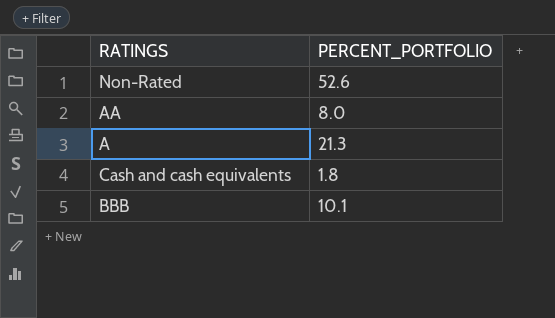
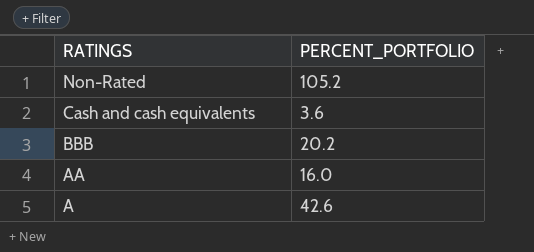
row order: none -> RATINGS descending
Non-Rated | PERCENT_PORTFOLIO: 52.6 -> 105.2
Cash and cash equivalents | PERCENT_PORTFOLIO: 1.8 -> 3.6
BBB | PERCENT_PORTFOLIO: 10.1 -> 20.2
AA | PERCENT_PORTFOLIO: 8.0 -> 16.0
A | PERCENT_PORTFOLIO: 21.3 -> 42.6

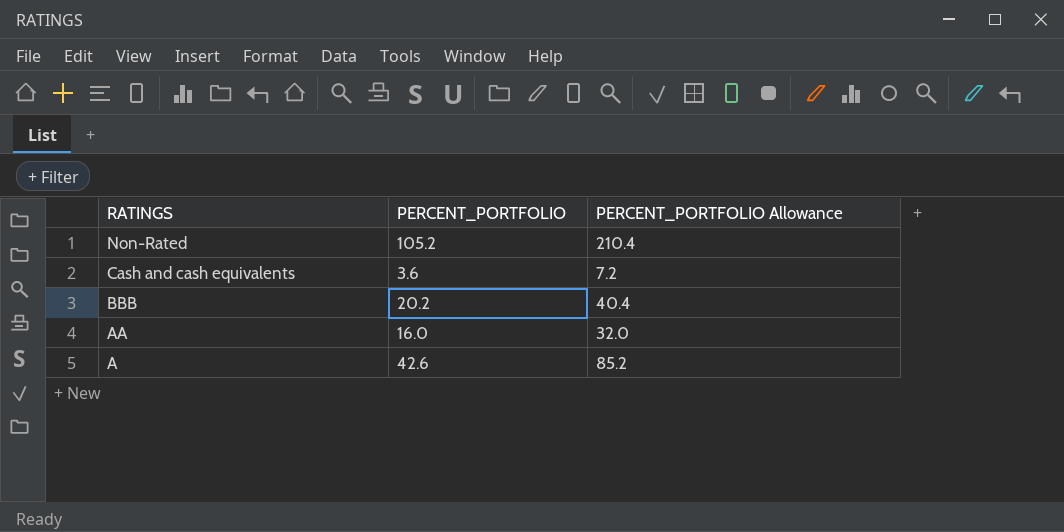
column PERCENT_PORTFOLIO Allowance | formula: none -> [PERCENT_PORTFOLIO] * 2

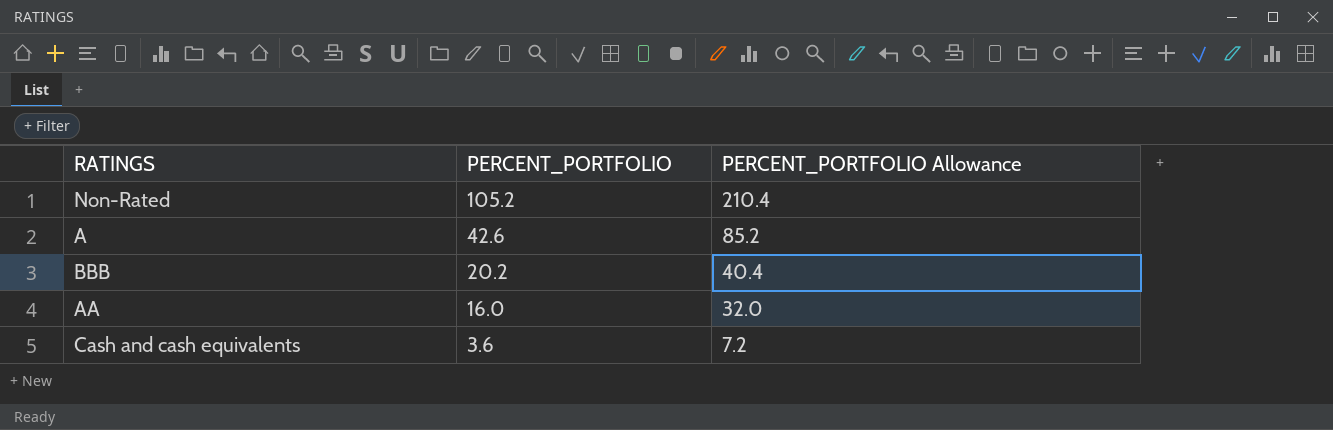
row order: RATINGS descending -> PERCENT_PORTFOLIO descending

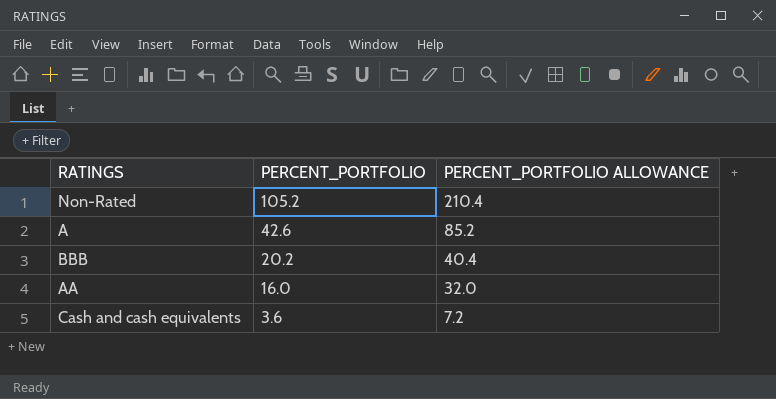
column name: PERCENT_PORTFOLIO Allowance -> PERCENT_PORTFOLIO ALLOWANCE

